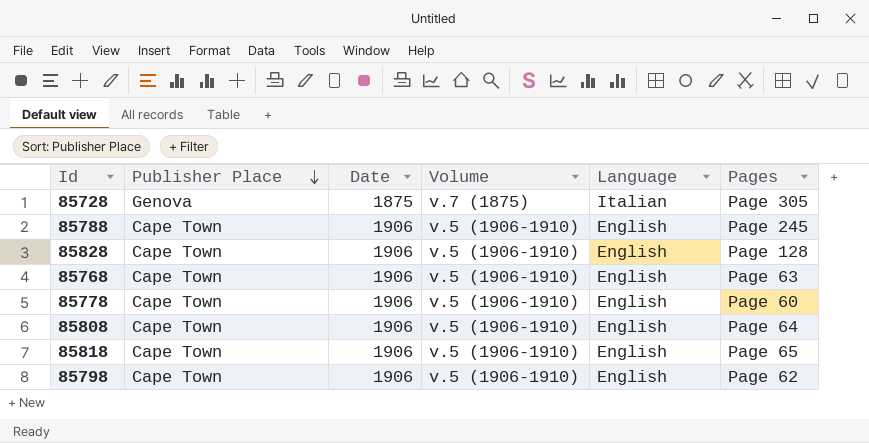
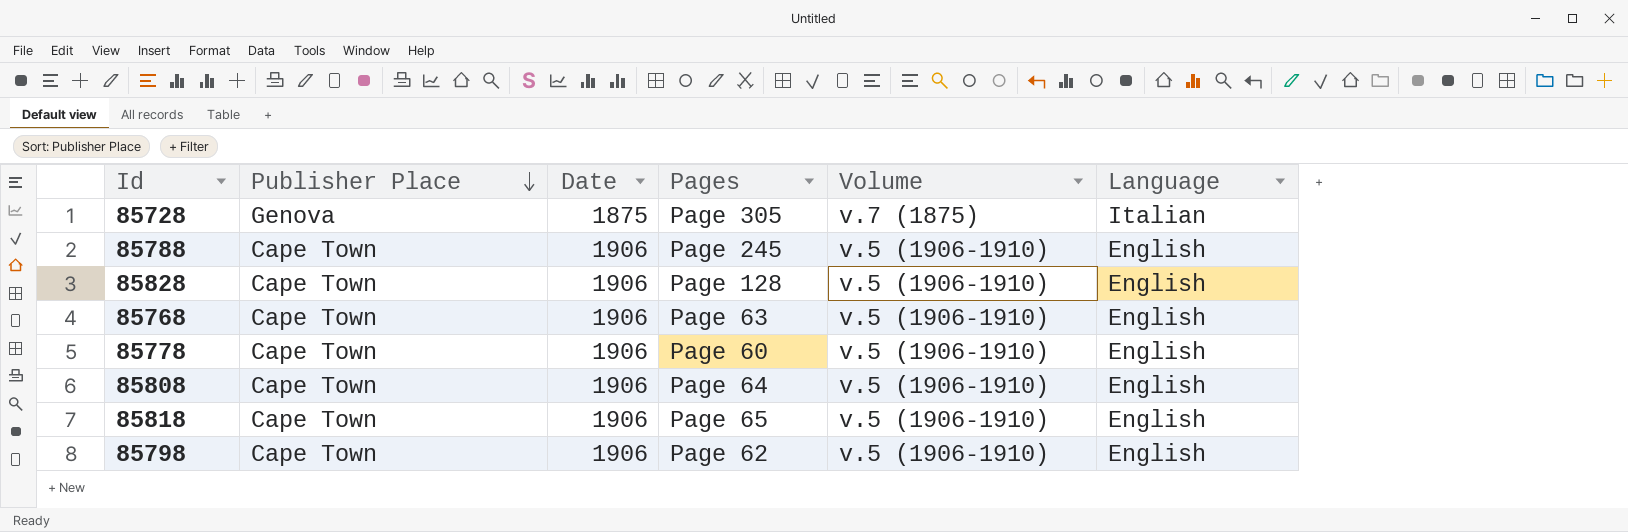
column Pages | position: 6 -> 4

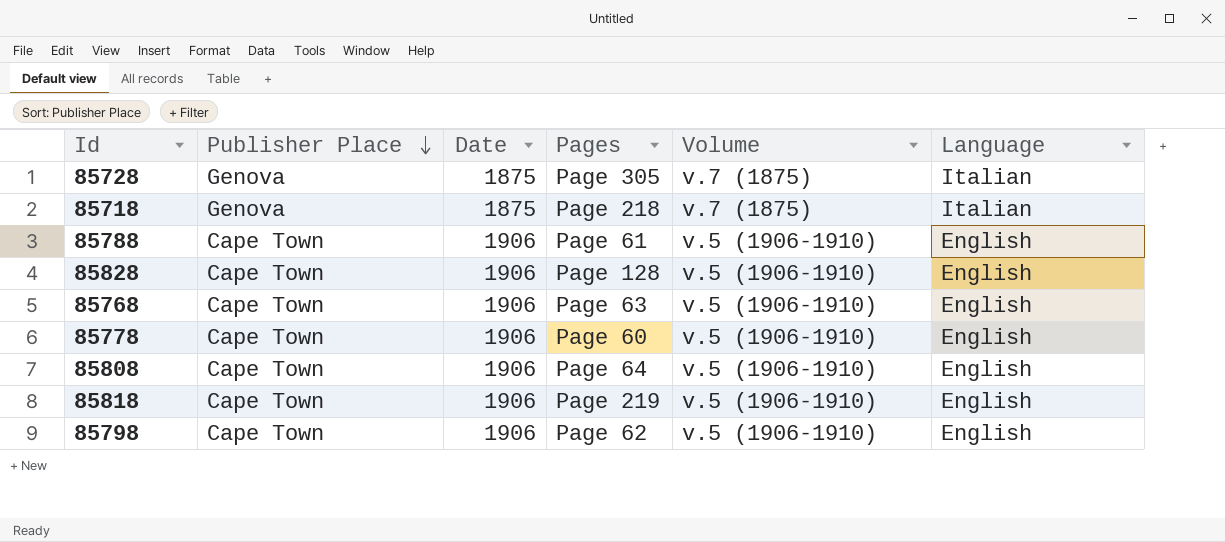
row 85718: none -> Genova | 1875 | Page 218 | v.7 (1875) | Italian
85788 | Pages: Page 245 -> Page 61
85818 | Pages: Page 65 -> Page 219

